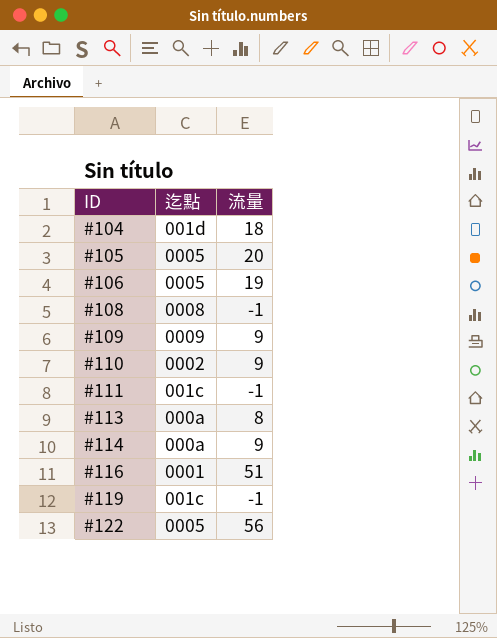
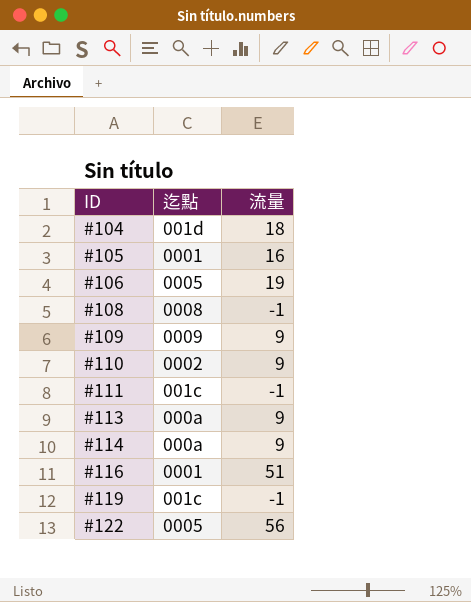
#105 | 迄點: 0005 -> 0001
#105 | 流量: 20 -> 16
#113 | 流量: 8 -> 9

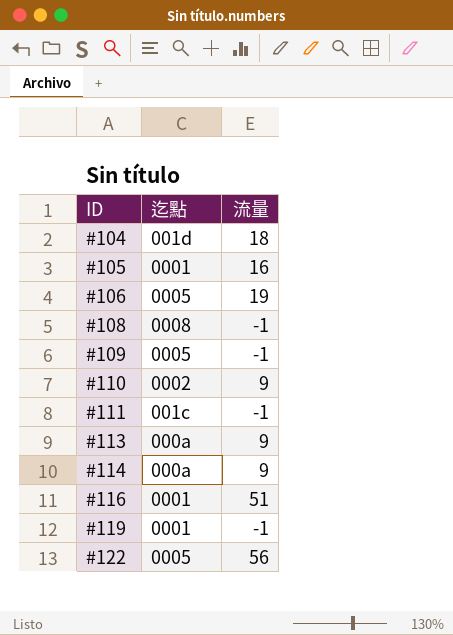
#109 | 迄點: 0009 -> 0005
#109 | 流量: 9 -> -1
#119 | 迄點: 001c -> 0001

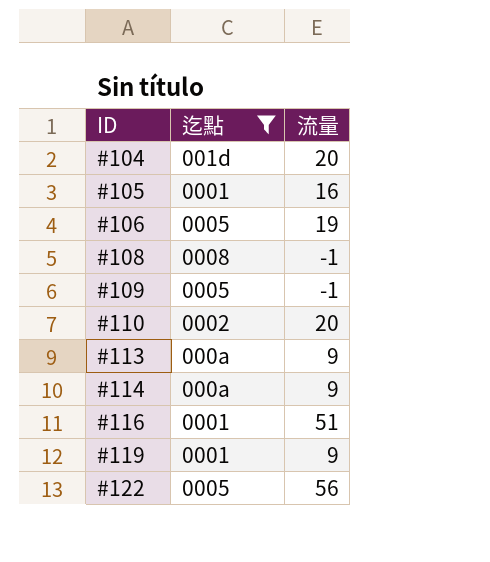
filter: none -> 迄點 != 001c
#104 | 流量: 18 -> 20
#110 | 流量: 9 -> 20
#119 | 流量: -1 -> 9

